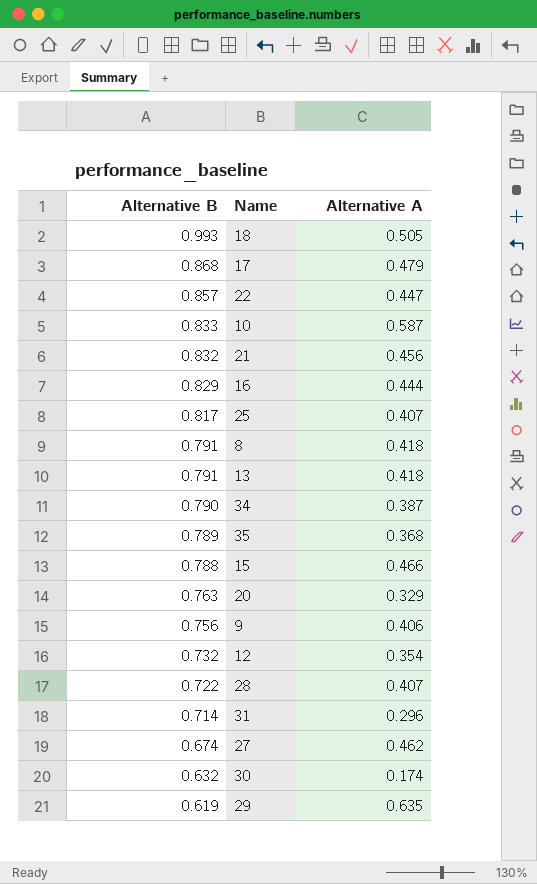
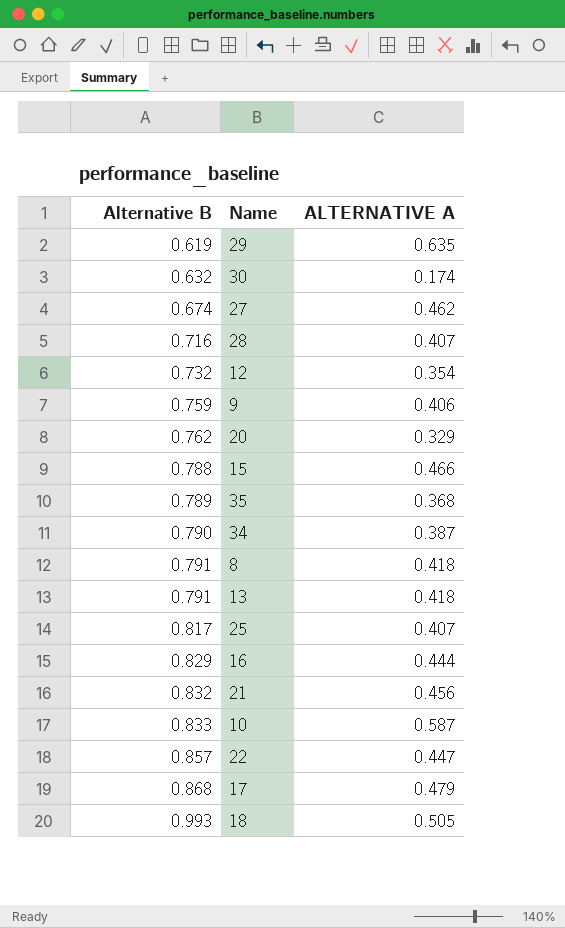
row order: Alternative B descending -> Alternative B ascending
column name: Alternative A -> ALTERNATIVE A
row 31: 0.714 | 0.296 -> none
28 | Alternative B: 0.722 -> 0.716
9 | Alternative B: 0.756 -> 0.759
20 | Alternative B: 0.763 -> 0.762

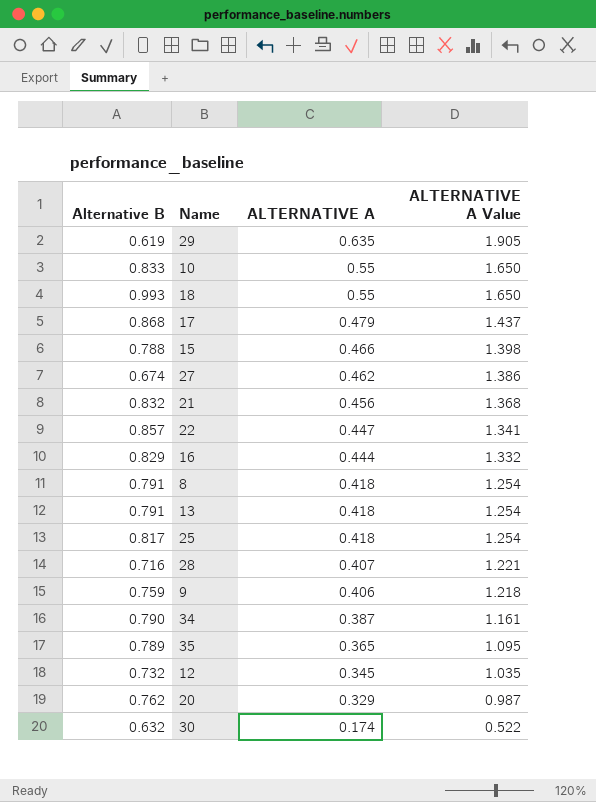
row order: Alternative B ascending -> ALTERNATIVE A descending
column ALTERNATIVE A Value | formula: none -> [ALTERNATIVE A] * 3
10 | ALTERNATIVE A: 0.587 -> 0.55
18 | ALTERNATIVE A: 0.505 -> 0.55
25 | ALTERNATIVE A: 0.407 -> 0.418
35 | ALTERNATIVE A: 0.368 -> 0.365
12 | ALTERNATIVE A: 0.354 -> 0.345

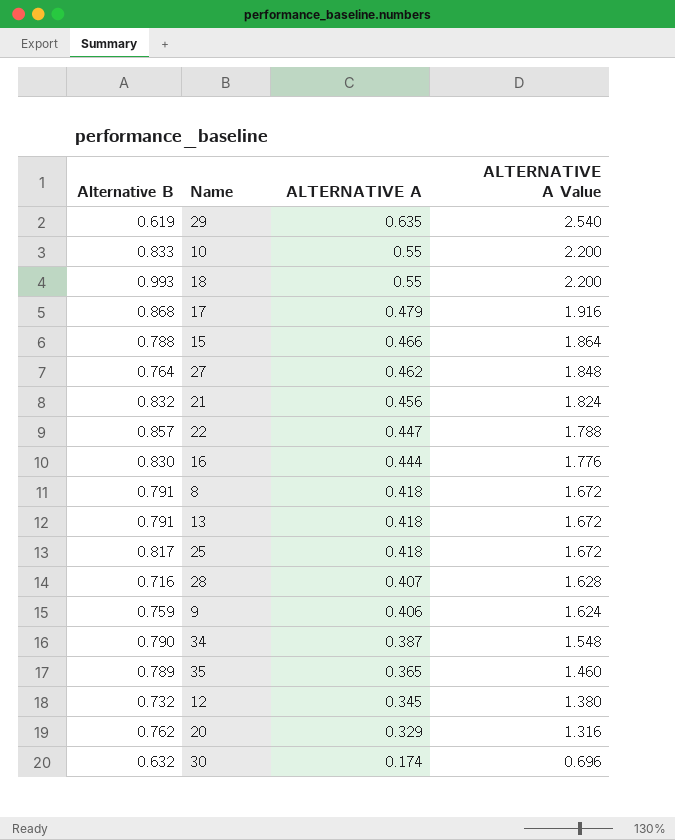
column ALTERNATIVE A Value | formula: [ALTERNATIVE A] * 3 -> [ALTERNATIVE A] * 4
27 | Alternative B: 0.674 -> 0.764
16 | Alternative B: 0.829 -> 0.830

